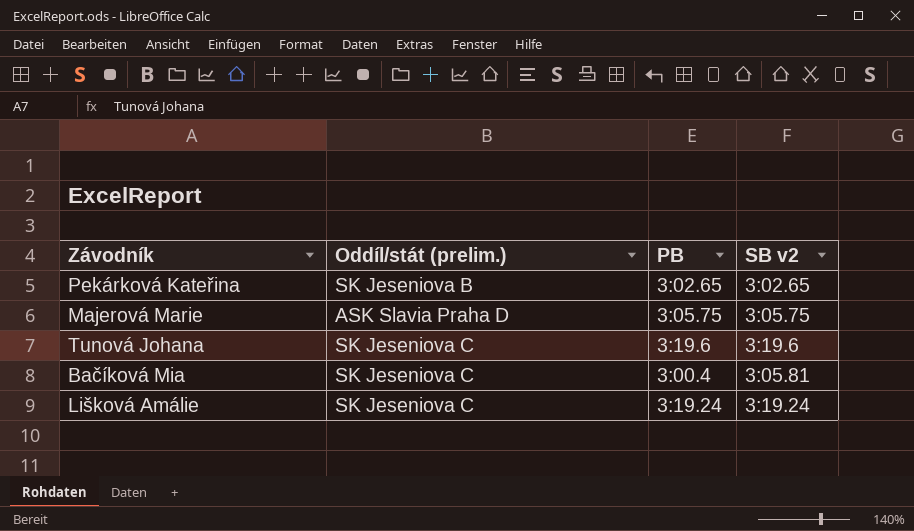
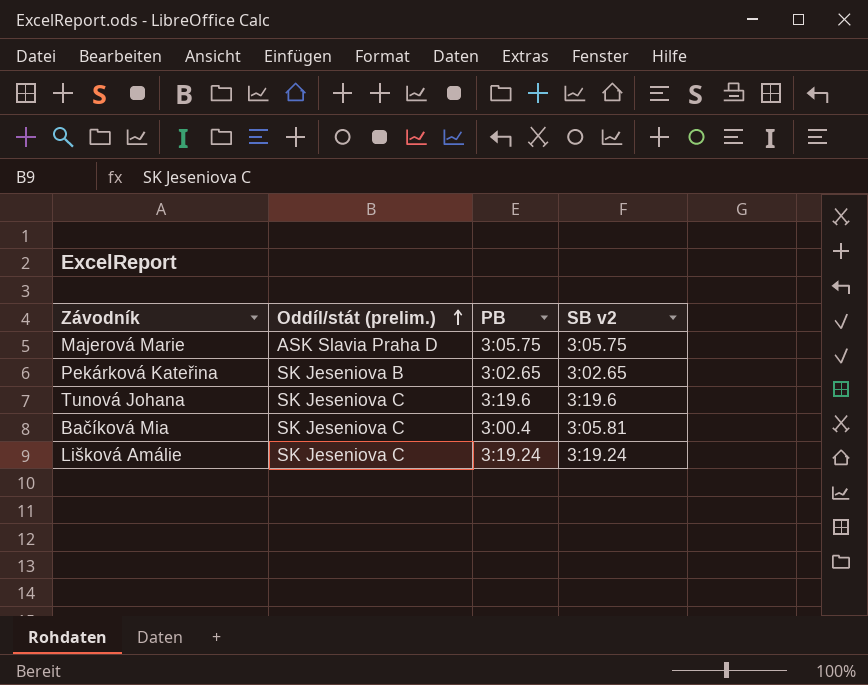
row order: none -> Oddíl/stát (prelim.) ascending

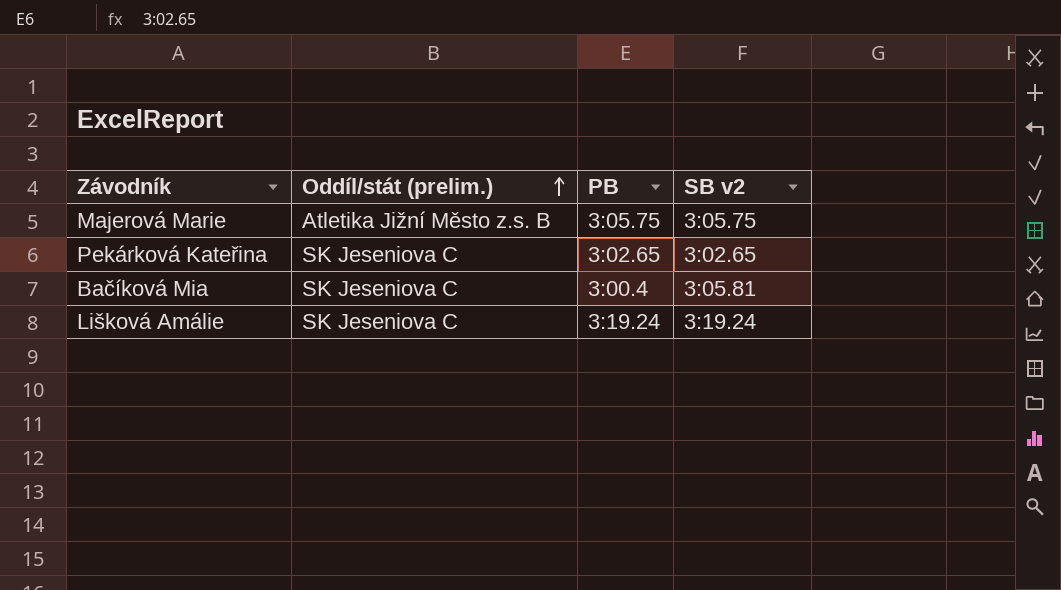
row Tunová Johana: SK Jeseniova C | 3:19.6 | 3:19.6 -> none
Majerová Marie | Oddíl/stát (prelim.): ASK Slavia Praha D -> Atletika Jižní Město z.s. B
Pekárková Kateřina | Oddíl/stát (prelim.): SK Jeseniova B -> SK Jeseniova C

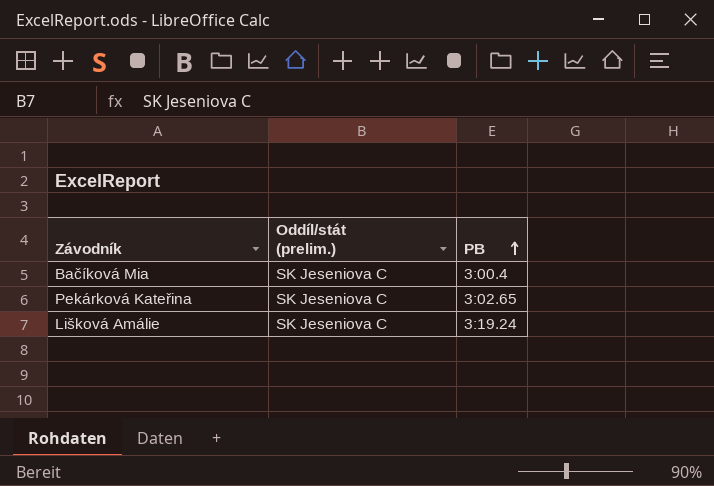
row order: Oddíl/stát (prelim.) ascending -> PB ascending
column SB v2 | position: 4 -> none
row Majerová Marie: Atletika Jižní Město z.s. B | 3:05.75 | 3:05.75 -> none

